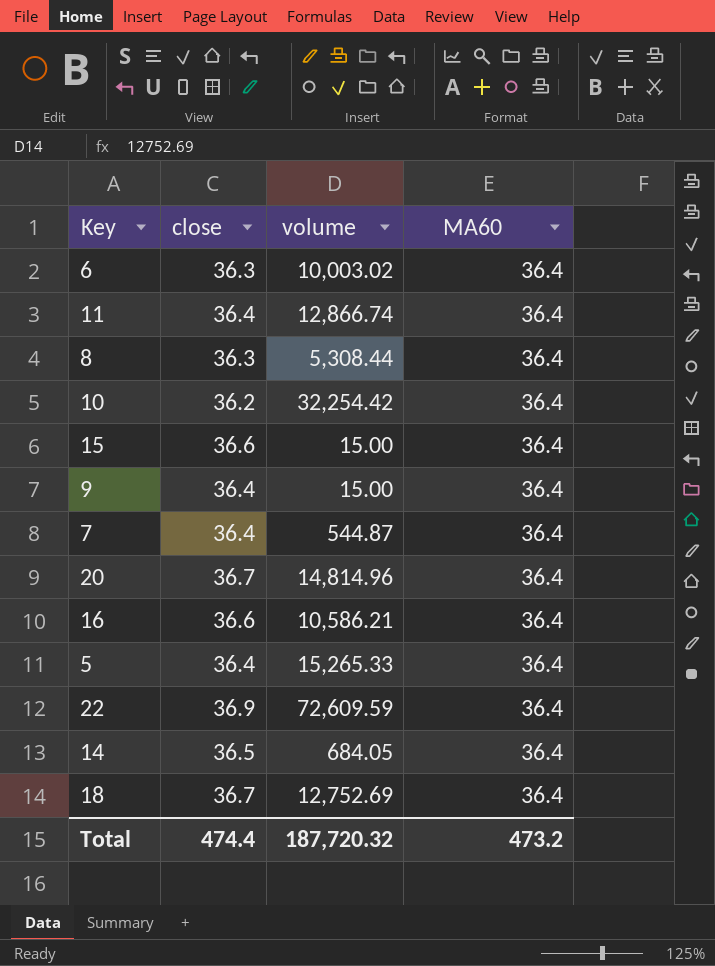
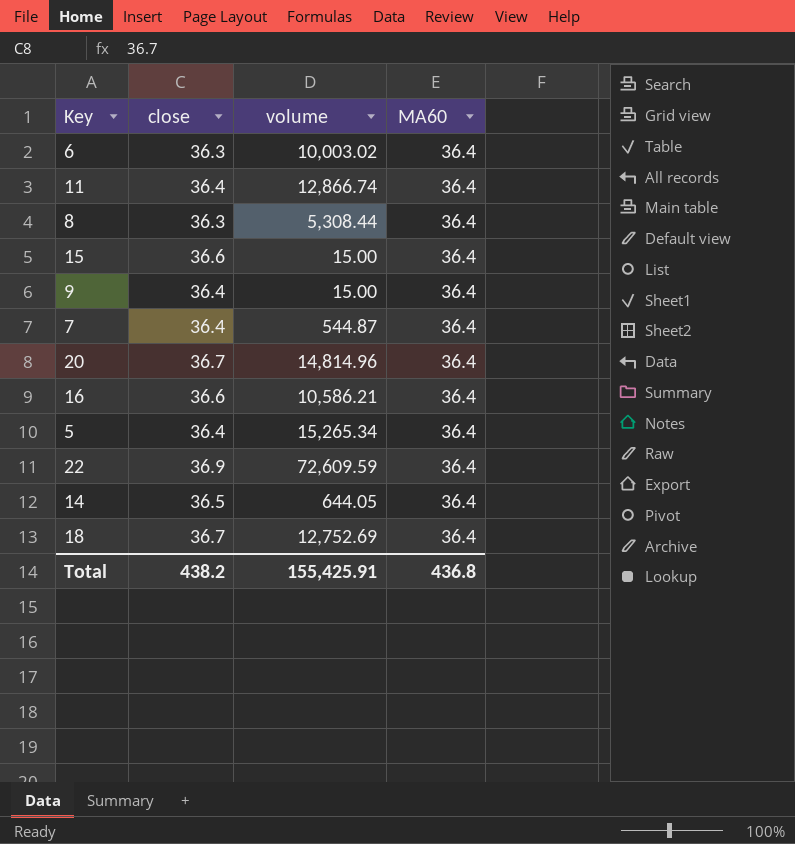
row 10: 36.2 | 32,254.42 | 36.4 -> none
5 | volume: 15,265.33 -> 15,265.34
14 | volume: 684.05 -> 644.05
Total | close: 474.4 -> 438.2
Total | volume: 187,720.32 -> 155,425.91
Total | MA60: 473.2 -> 436.8

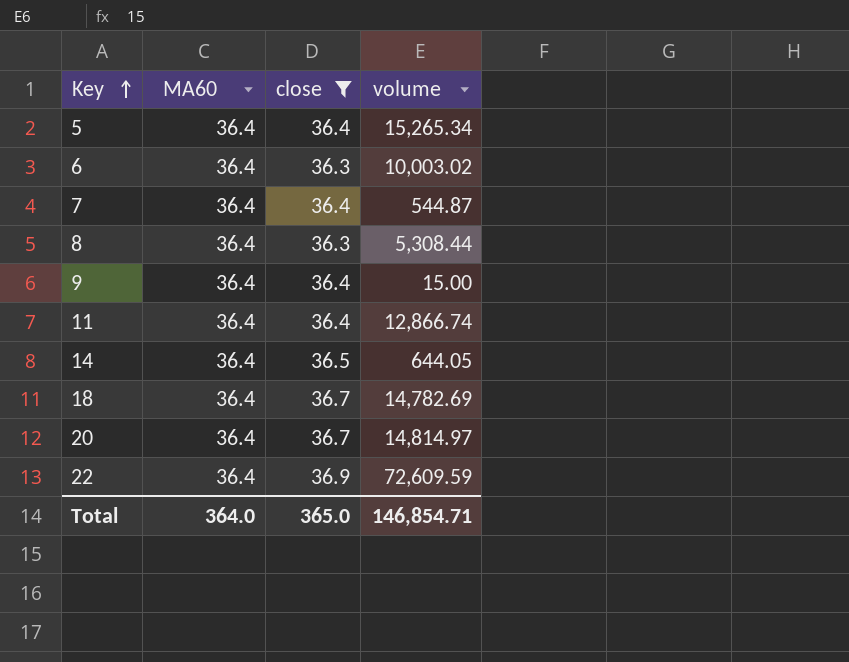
filter: none -> close != 36.6
row order: none -> Key ascending
column MA60 | position: 4 -> 2
18 | volume: 12,752.69 -> 14,782.69
20 | volume: 14,814.96 -> 14,814.97
Total | MA60: 436.8 -> 364.0
Total | close: 438.2 -> 365.0
Total | volume: 155,425.91 -> 146,854.71

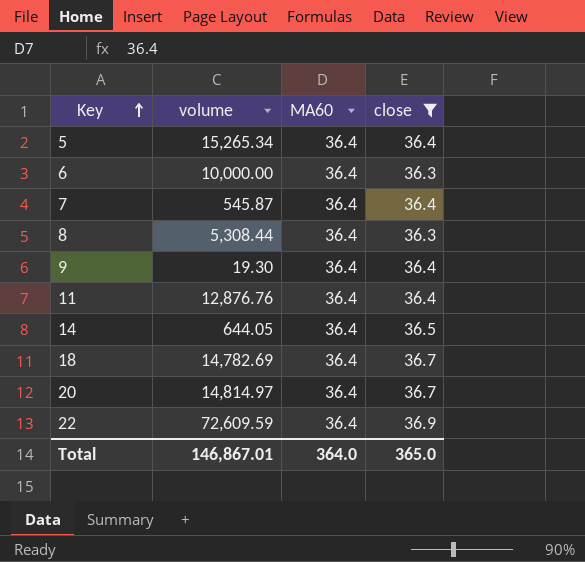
column volume | position: 4 -> 2
6 | volume: 10,003.02 -> 10,000.00
7 | volume: 544.87 -> 545.87
9 | volume: 15.00 -> 19.30
11 | volume: 12,866.74 -> 12,876.76
Total | volume: 146,854.71 -> 146,867.01

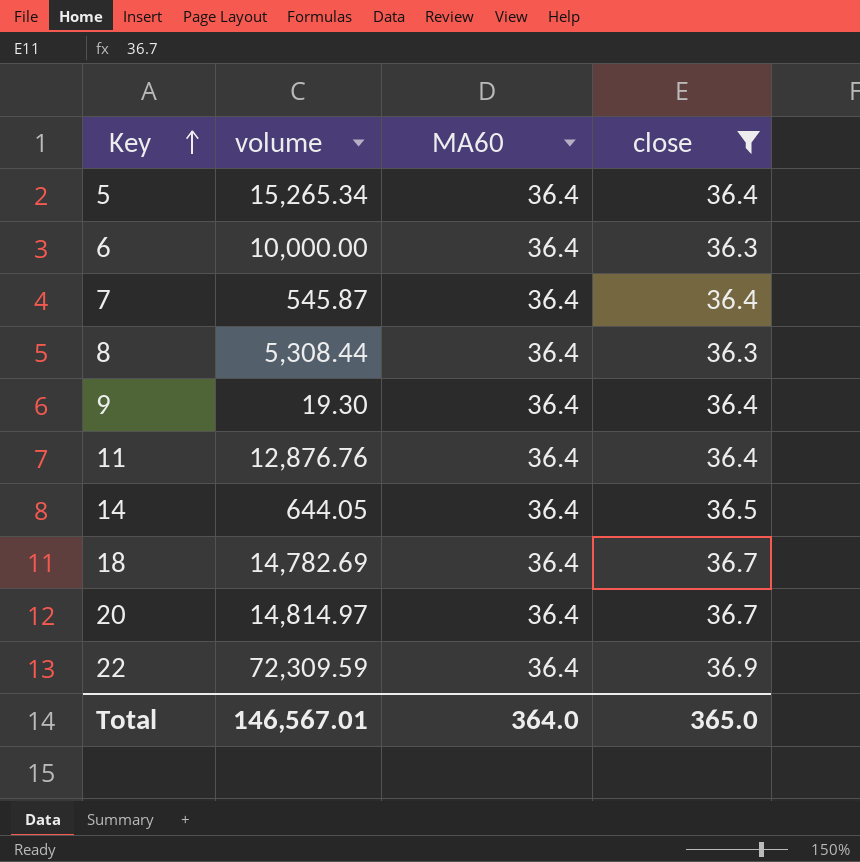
22 | volume: 72,609.59 -> 72,309.59
Total | volume: 146,867.01 -> 146,567.01

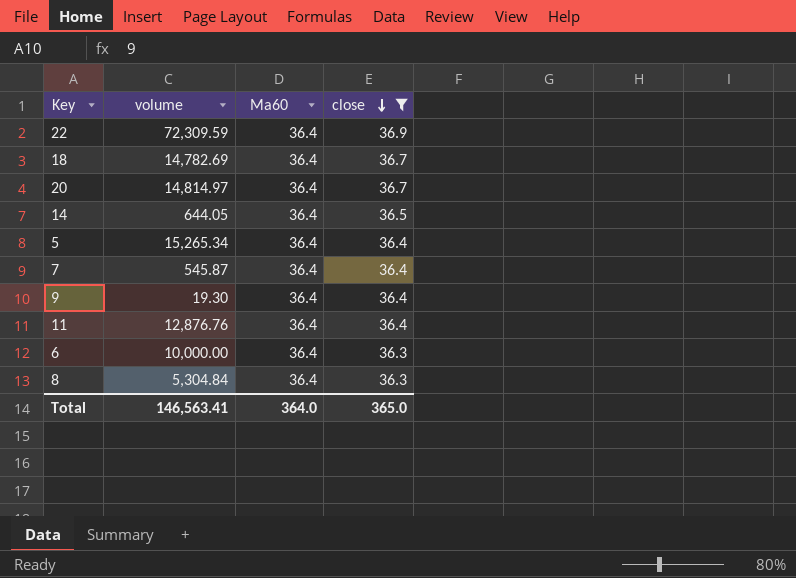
row order: Key ascending -> close descending
column name: MA60 -> Ma60
8 | volume: 5,308.44 -> 5,304.84
Total | volume: 146,567.01 -> 146,563.41

